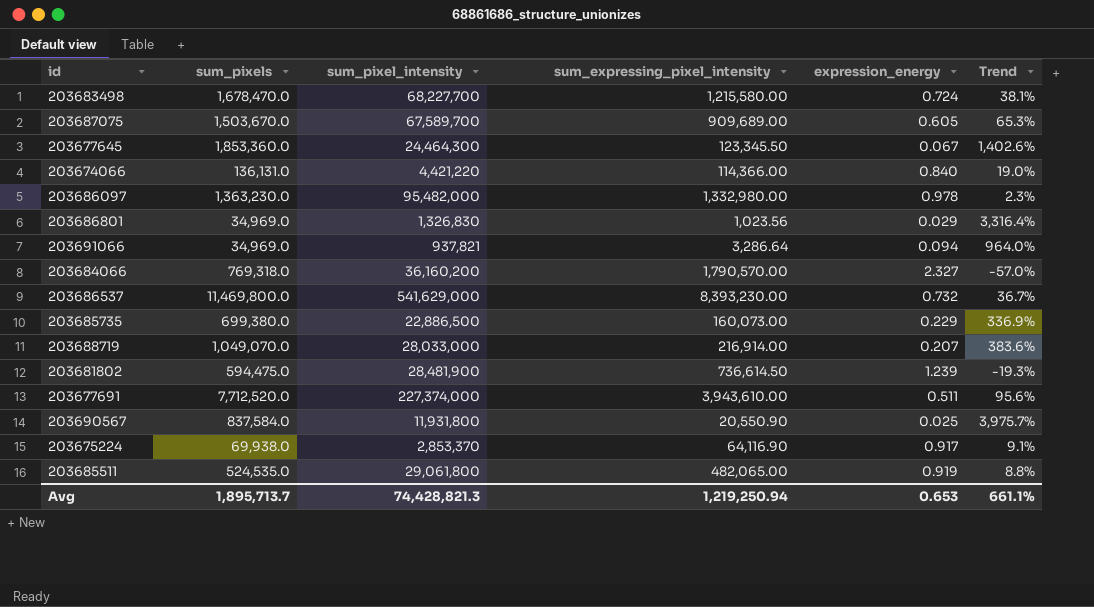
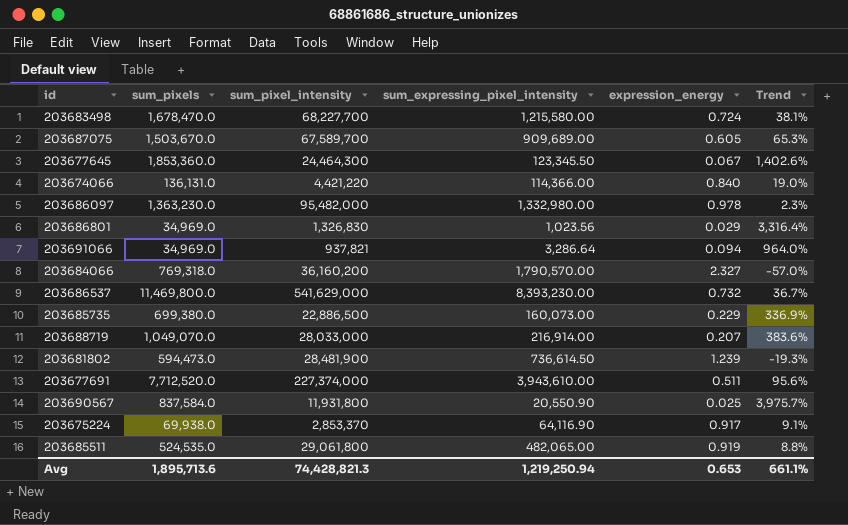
203681802 | sum_pixels: 594,475.0 -> 594,473.0
Avg | sum_pixels: 1,895,713.7 -> 1,895,713.6

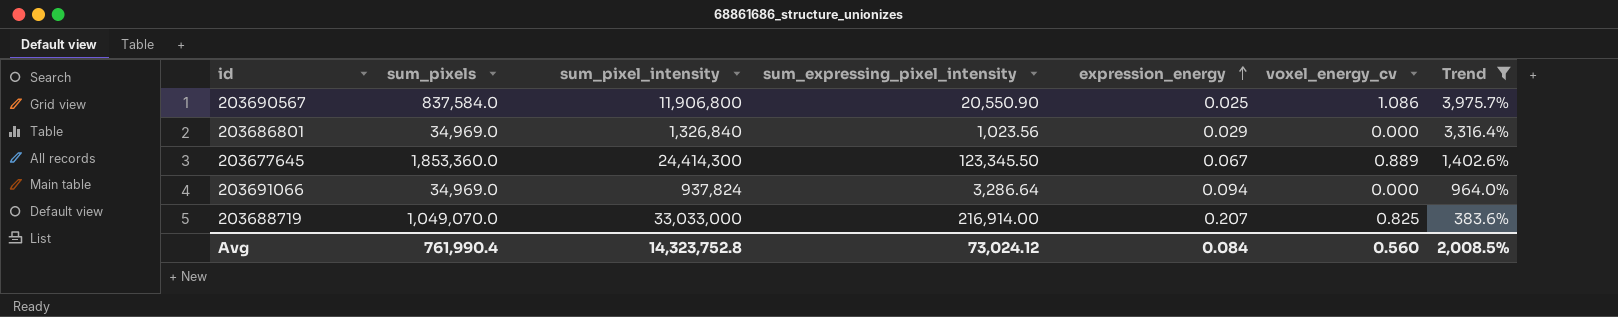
filter: none -> Trend >= 383.6%
row order: none -> expression_energy ascending
column voxel_energy_cv | position: none -> 6
203690567 | sum_pixel_intensity: 11,931,800 -> 11,906,800
203686801 | sum_pixel_intensity: 1,326,830 -> 1,326,840
203677645 | sum_pixel_intensity: 24,464,300 -> 24,414,300
203691066 | sum_pixel_intensity: 937,821 -> 937,824
203688719 | sum_pixel_intensity: 28,033,000 -> 33,033,000
Avg | sum_pixels: 1,895,713.6 -> 761,990.4
Avg | sum_pixel_intensity: 74,428,821.3 -> 14,323,752.8
Avg | sum_expressing_pixel_intensity: 1,219,250.94 -> 73,024.12
Avg | expression_energy: 0.653 -> 0.084
Avg | Trend: 661.1% -> 2,008.5%

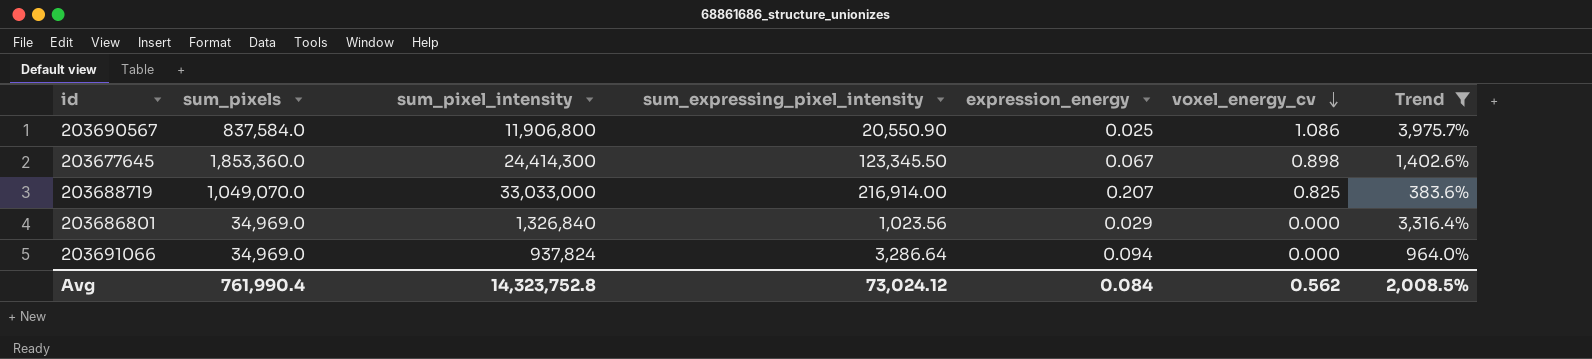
row order: expression_energy ascending -> voxel_energy_cv descending
203677645 | voxel_energy_cv: 0.889 -> 0.898
Avg | voxel_energy_cv: 0.560 -> 0.562

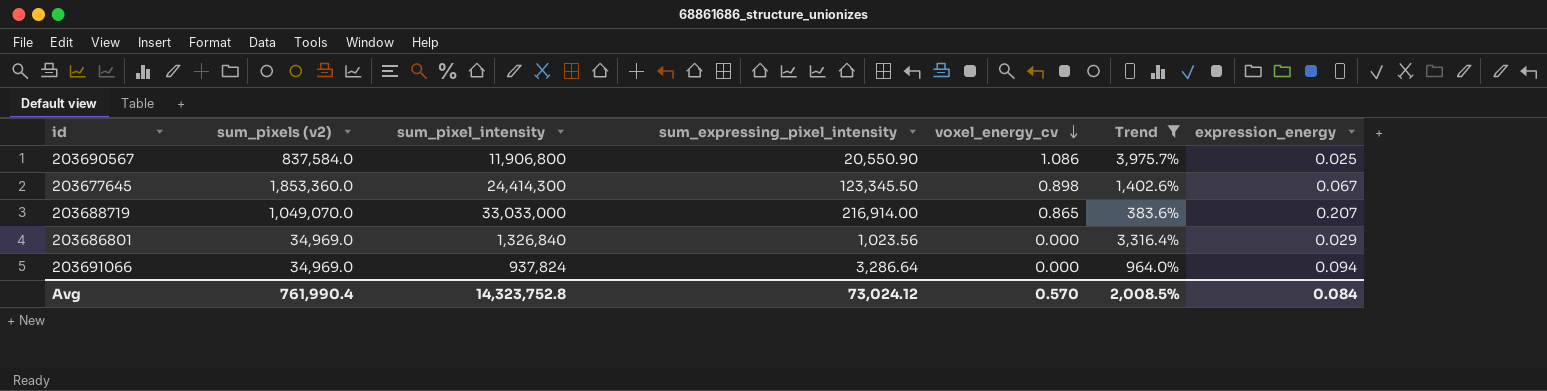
column name: sum_pixels -> sum_pixels (v2)
column expression_energy | position: 5 -> 7
203688719 | voxel_energy_cv: 0.825 -> 0.865
Avg | voxel_energy_cv: 0.562 -> 0.570

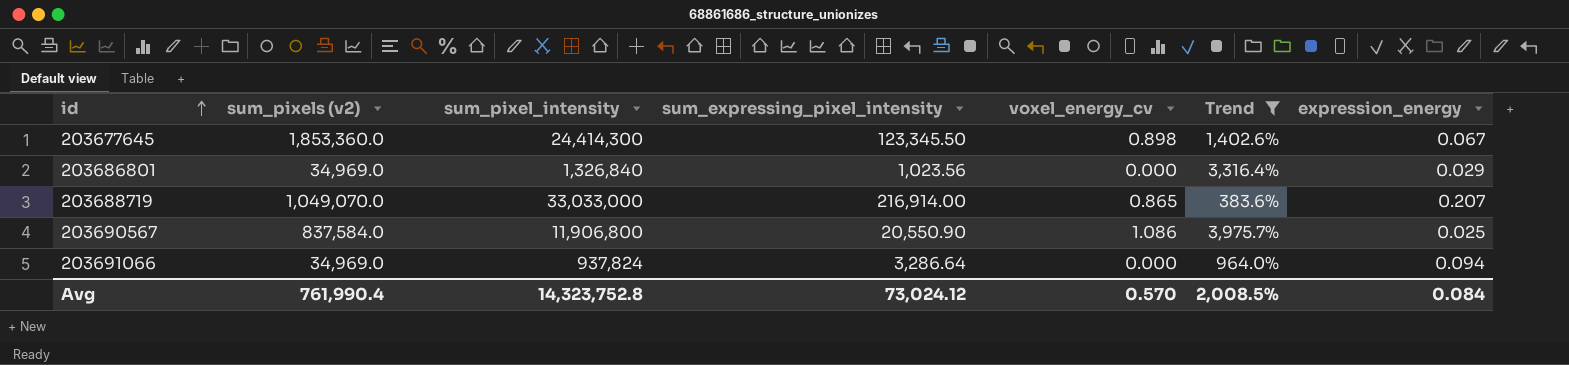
row order: voxel_energy_cv descending -> id ascending

